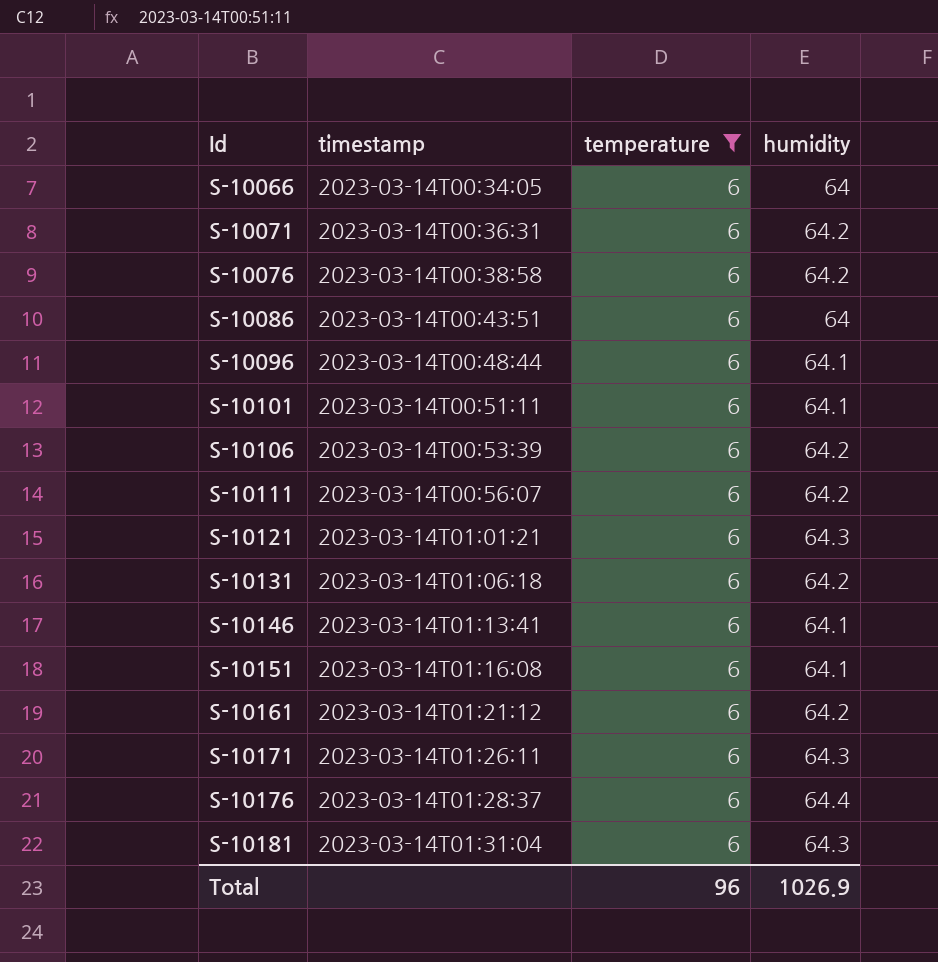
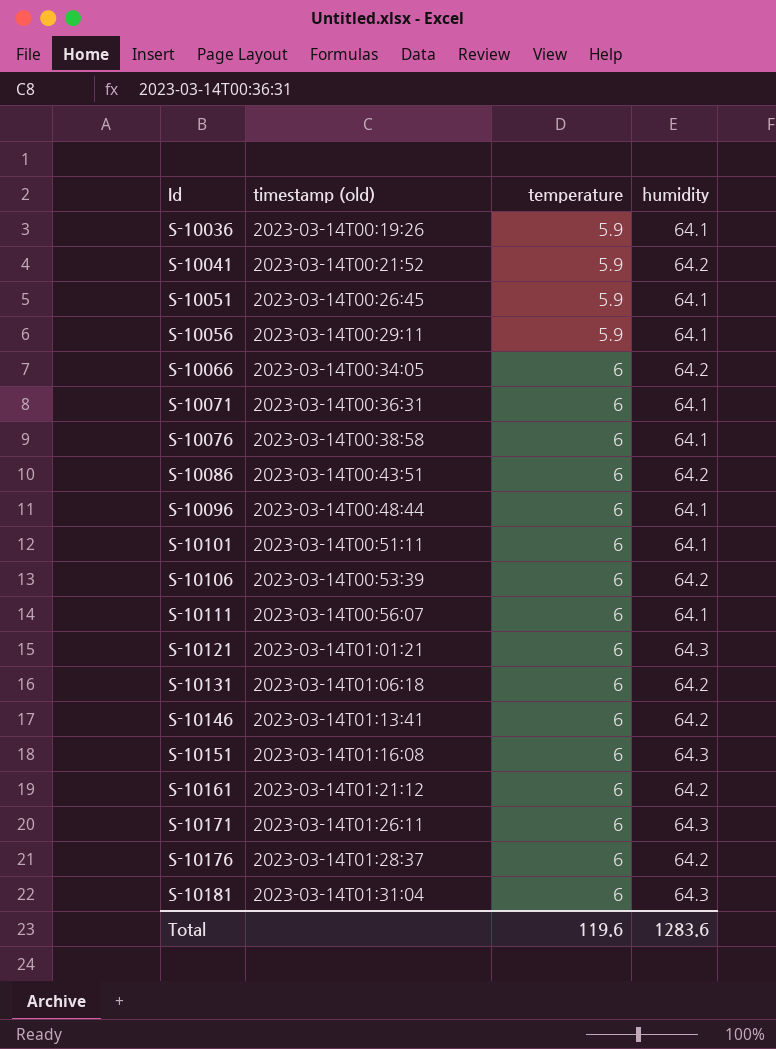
filter: temperature = 6 -> none
column name: timestamp -> timestamp (old)
S-10066 | humidity: 64 -> 64.2
S-10071 | humidity: 64.2 -> 64.1
S-10076 | humidity: 64.2 -> 64.1
S-10086 | humidity: 64 -> 64.2
S-10111 | humidity: 64.2 -> 64.1
S-10146 | humidity: 64.1 -> 64.2
S-10151 | humidity: 64.1 -> 64.3
S-10176 | humidity: 64.4 -> 64.2
Total | temperature: 96 -> 119.6
Total | humidity: 1026.9 -> 1283.6

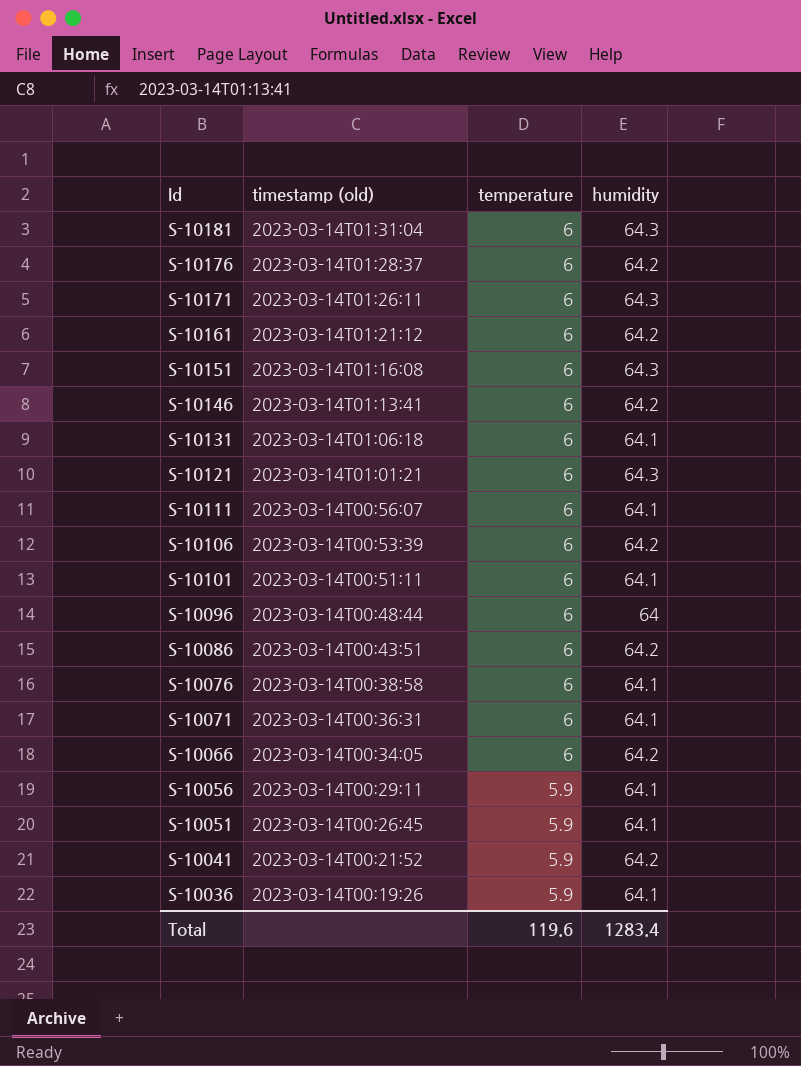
row order: Id ascending -> Id descending
S-10131 | humidity: 64.2 -> 64.1
S-10096 | humidity: 64.1 -> 64
Total | humidity: 1283.6 -> 1283.4

